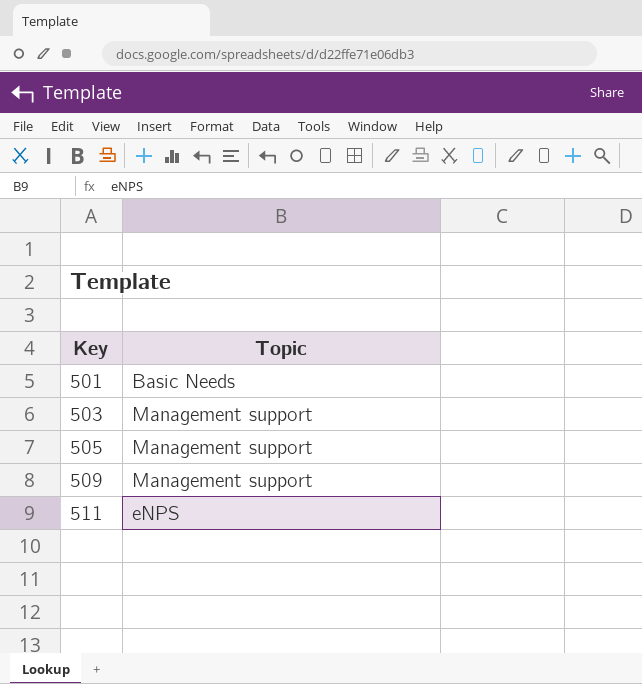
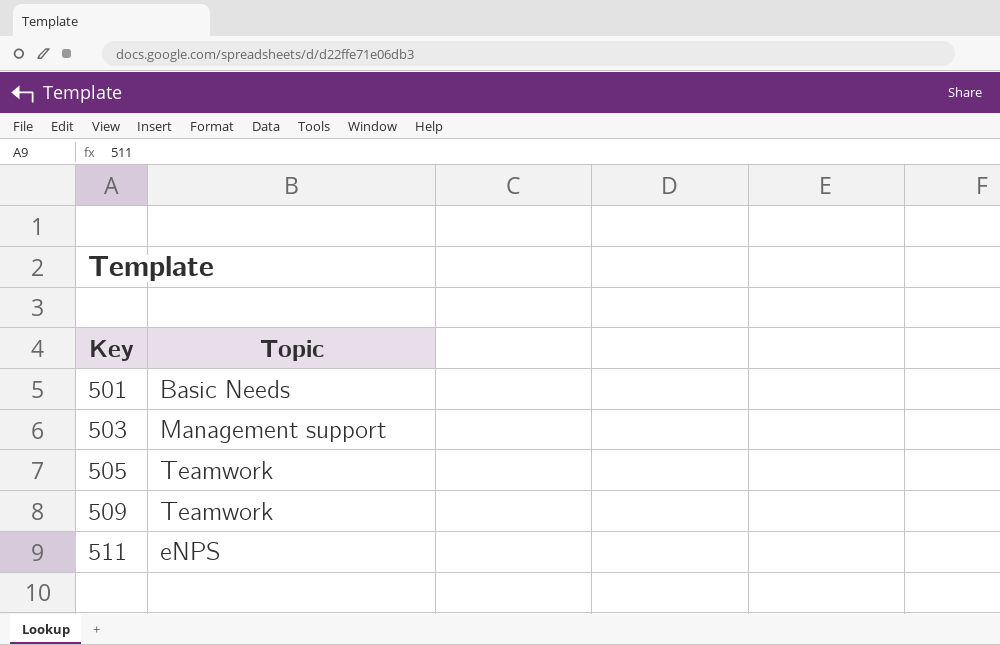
505 | Topic: Management support -> Teamwork
509 | Topic: Management support -> Teamwork

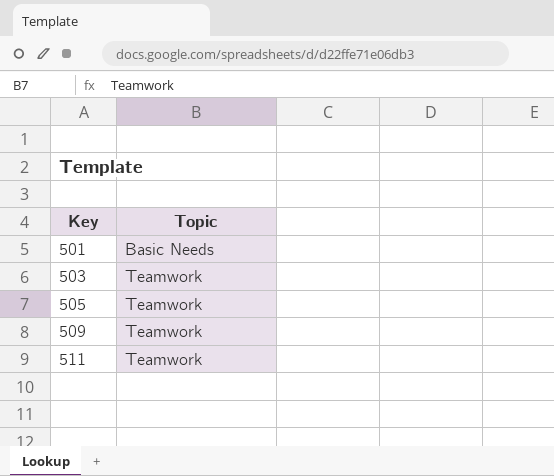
503 | Topic: Management support -> Teamwork
511 | Topic: eNPS -> Teamwork

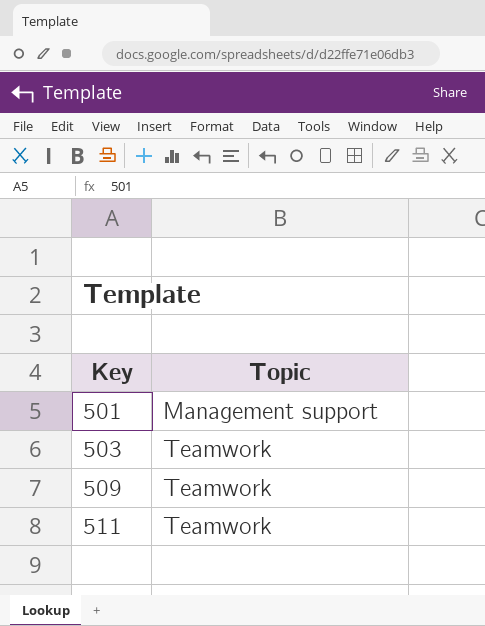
row 505: Teamwork -> none
501 | Topic: Basic Needs -> Management support

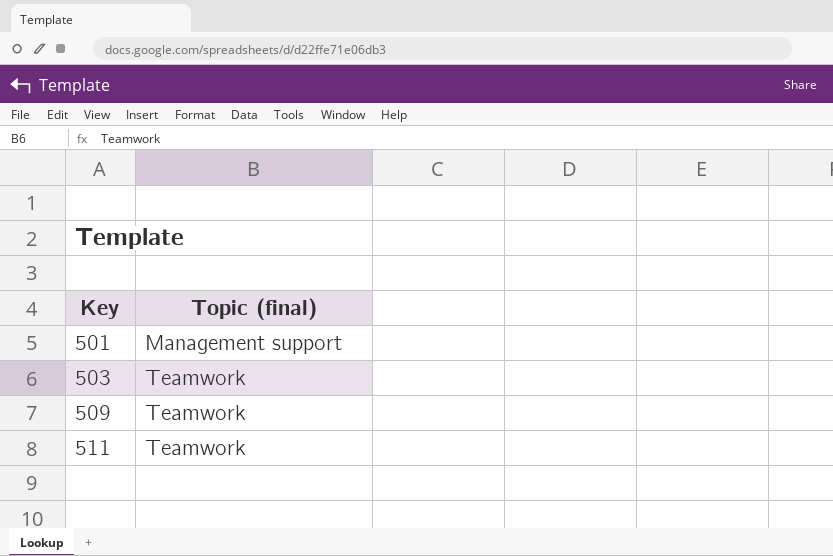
column name: Topic -> Topic (final)

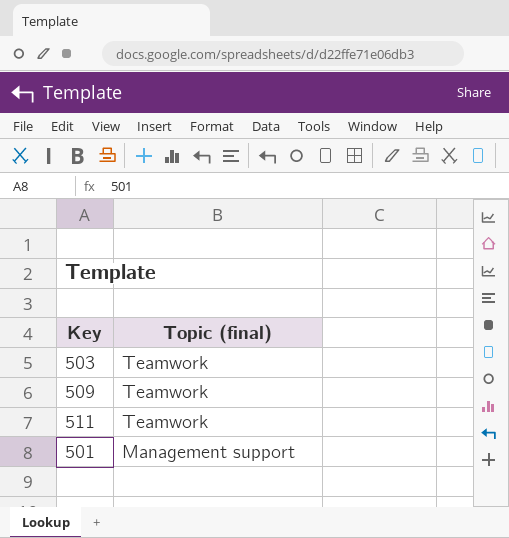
row order: Key ascending -> Topic (final) descending

